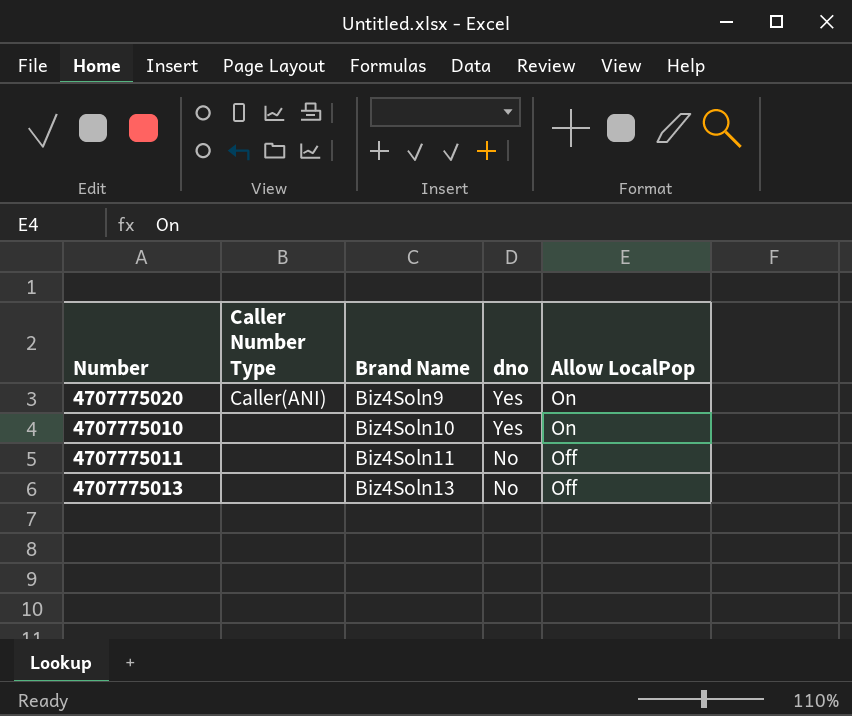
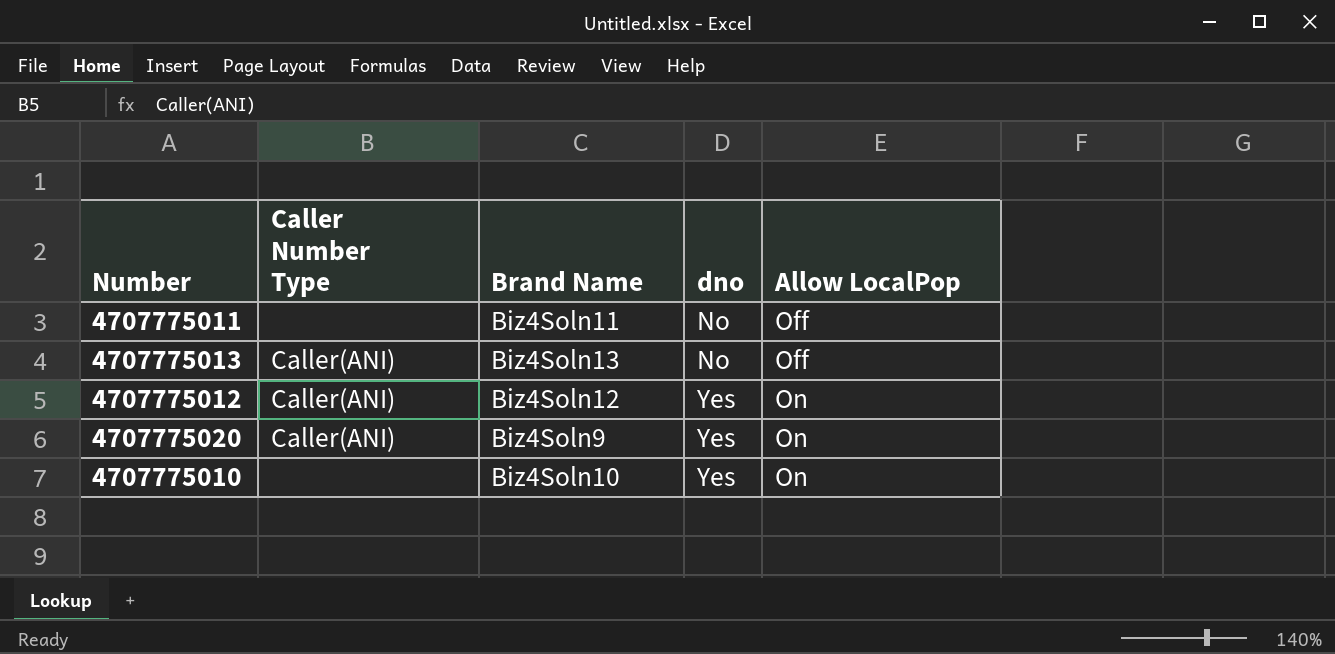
row order: Brand Name ascending -> dno ascending
4707775013 | Caller Number Type: none -> Caller(ANI)
row 4707775012: none -> Caller(ANI) | Biz4Soln12 | Yes | On

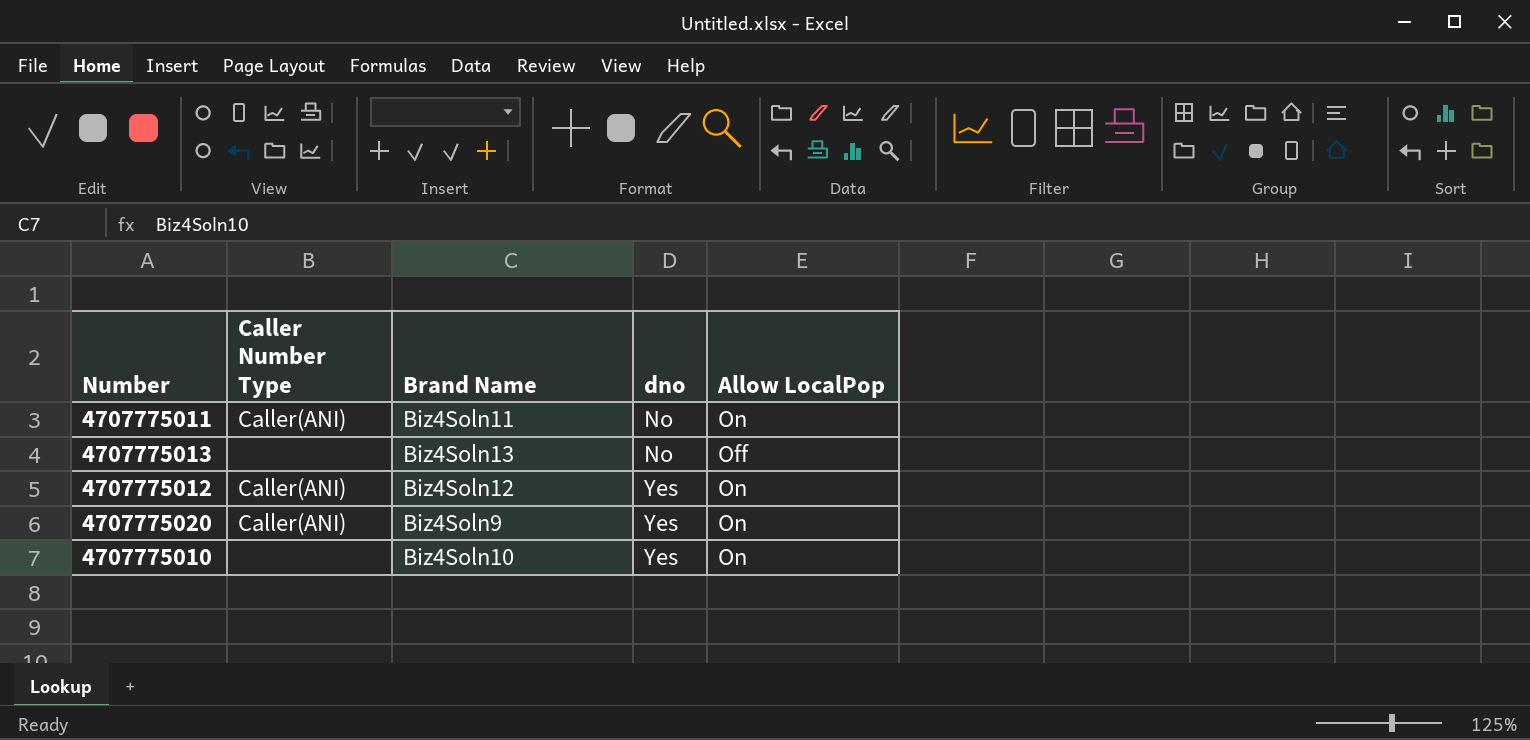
4707775011 | Caller Number Type: none -> Caller(ANI)
4707775011 | Allow LocalPop: Off -> On
4707775013 | Caller Number Type: Caller(ANI) -> none

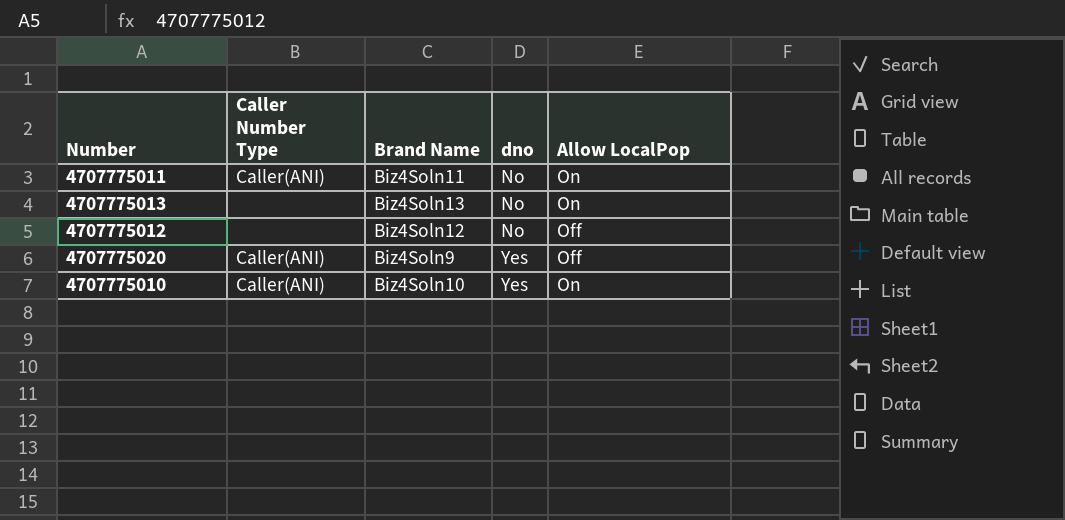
4707775013 | Allow LocalPop: Off -> On
4707775012 | Caller Number Type: Caller(ANI) -> none
4707775012 | dno: Yes -> No
4707775012 | Allow LocalPop: On -> Off
4707775020 | Allow LocalPop: On -> Off
4707775010 | Caller Number Type: none -> Caller(ANI)

